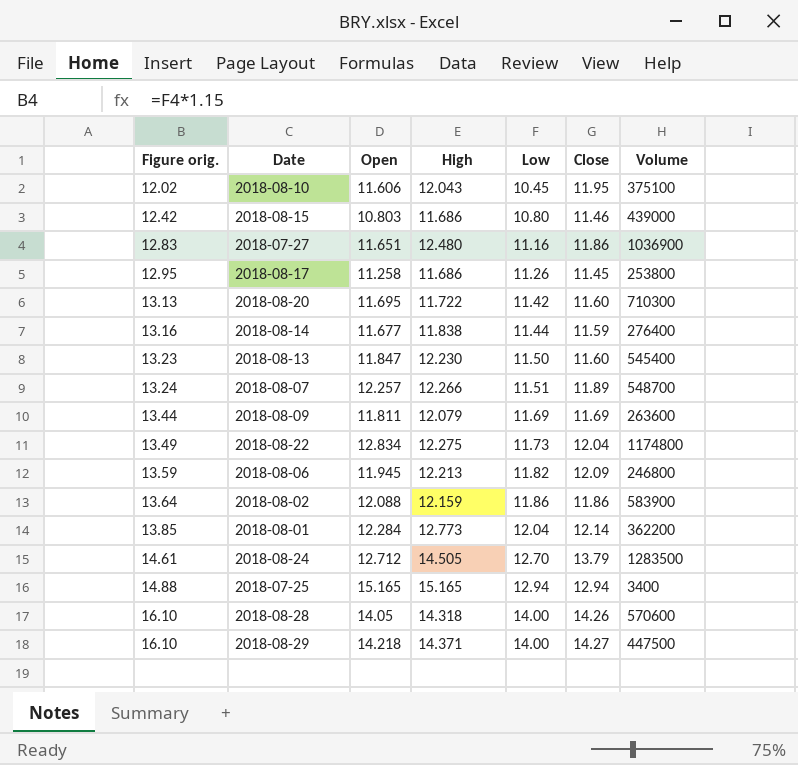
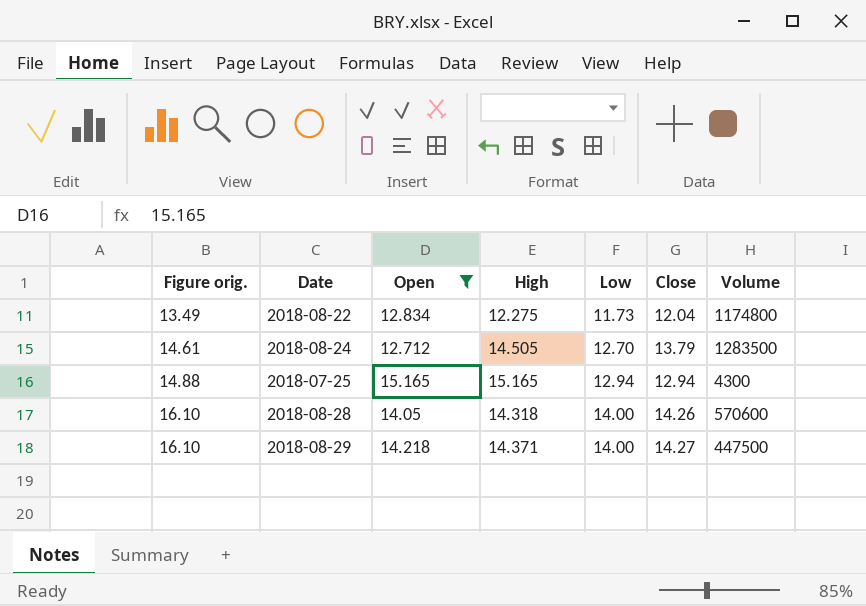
filter: none -> Open >= 12.712
2018-07-25 | Volume: 3400 -> 4300

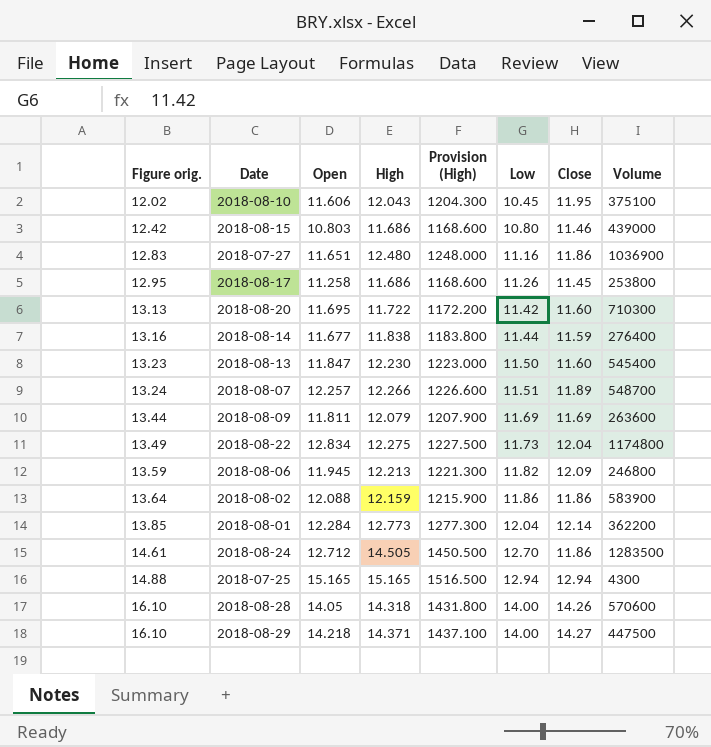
filter: Open >= 12.712 -> none
column Provision (High) | formula: none -> [High] * 100
2018-08-24 | Close: 13.79 -> 11.86

